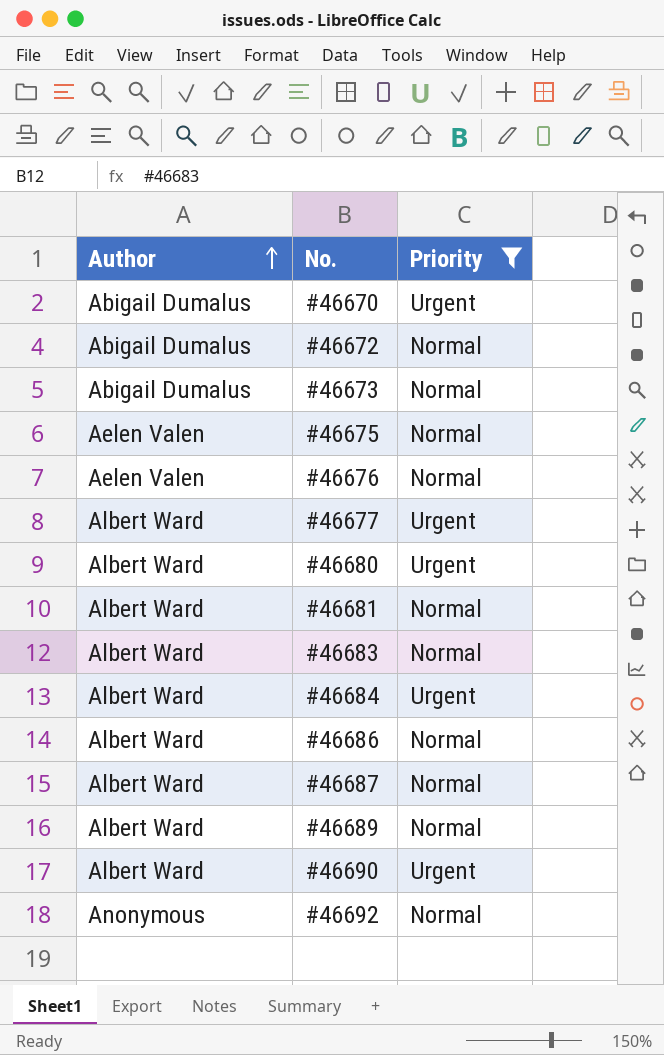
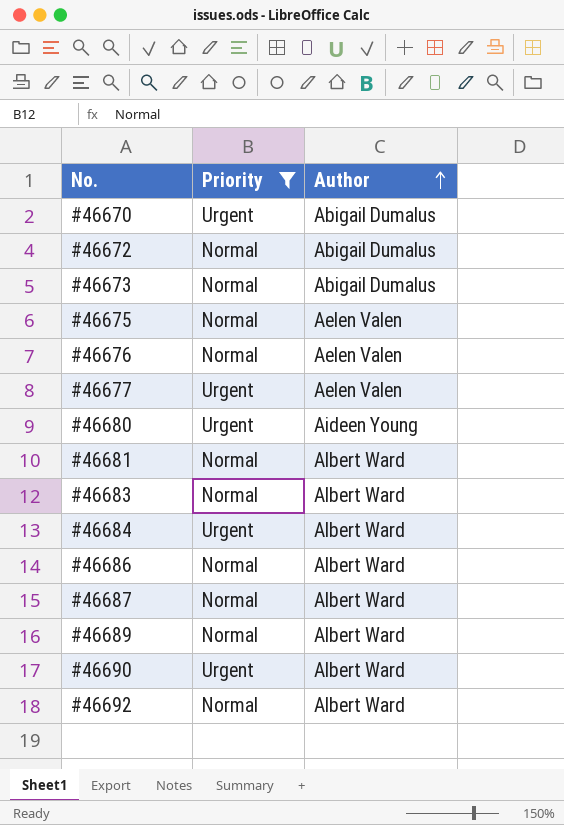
column Author | position: 1 -> 3
#46677 | Author: Albert Ward -> Aelen Valen
#46680 | Author: Albert Ward -> Aideen Young
#46692 | Author: Anonymous -> Albert Ward

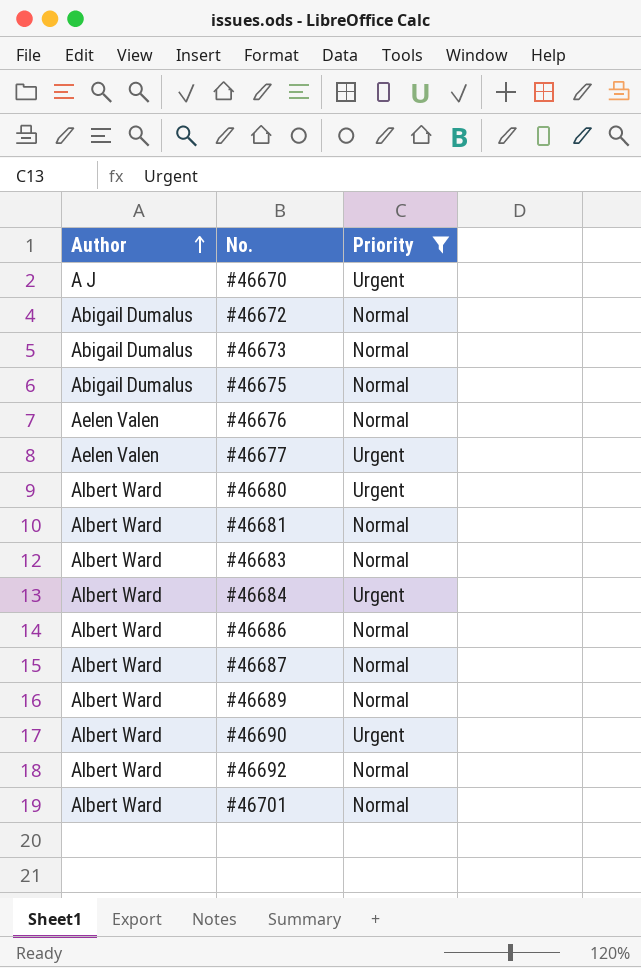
column Author | position: 3 -> 1
#46670 | Author: Abigail Dumalus -> A J
#46675 | Author: Aelen Valen -> Abigail Dumalus
#46680 | Author: Aideen Young -> Albert Ward
row #46701: none -> Albert Ward | Normal

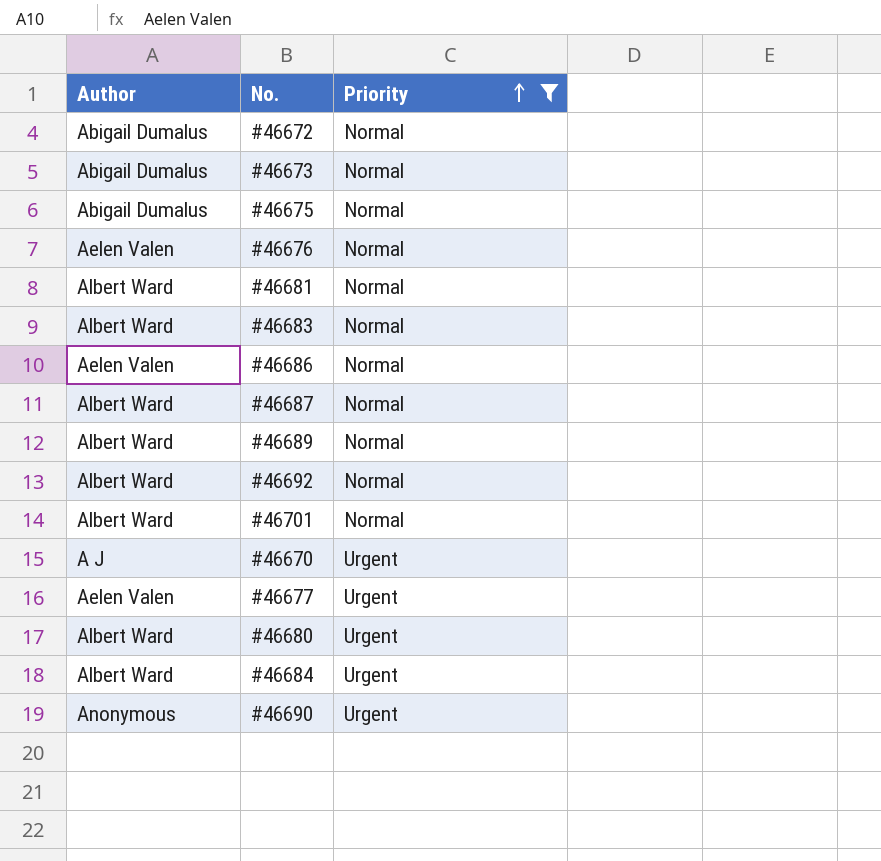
row order: Author ascending -> Priority ascending
#46686 | Author: Albert Ward -> Aelen Valen
#46690 | Author: Albert Ward -> Anonymous

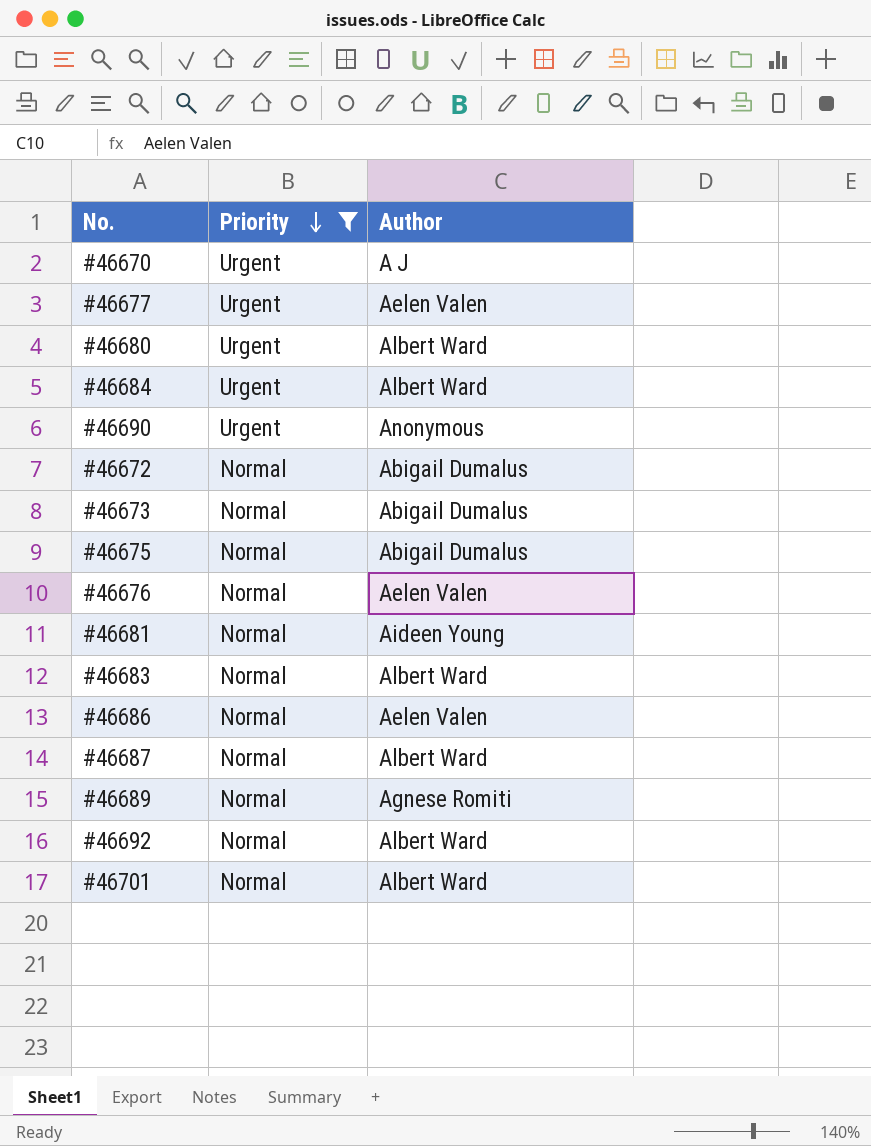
row order: Priority ascending -> Priority descending
column Author | position: 1 -> 3
#46681 | Author: Albert Ward -> Aideen Young
#46689 | Author: Albert Ward -> Agnese Romiti

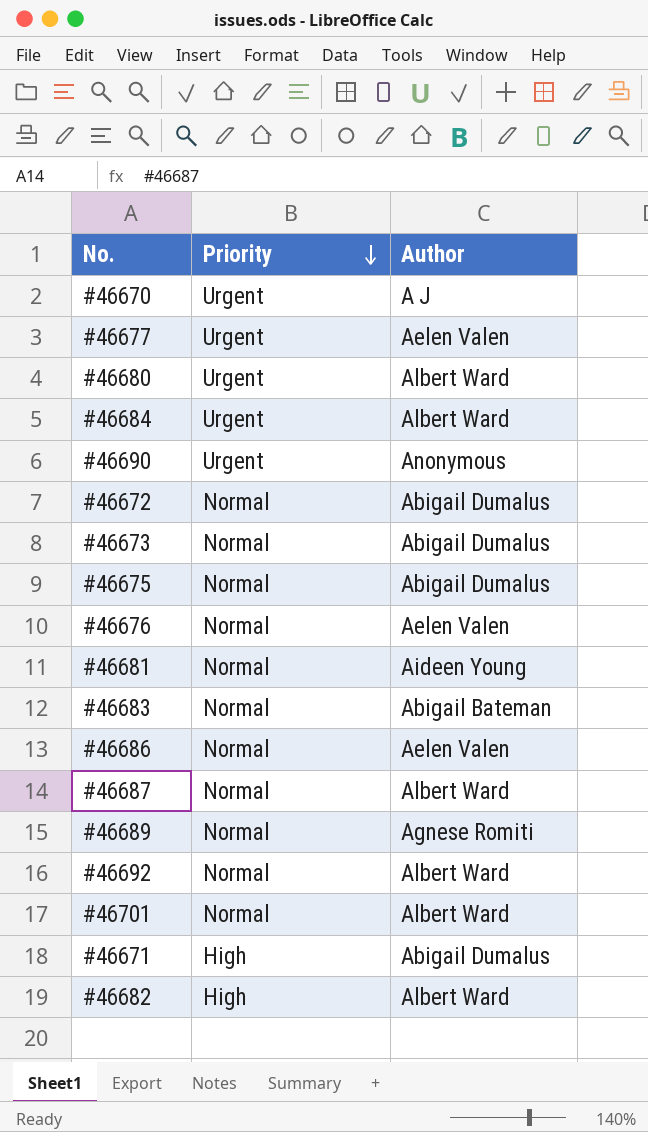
filter: Priority != High -> none
#46683 | Author: Albert Ward -> Abigail Bateman

